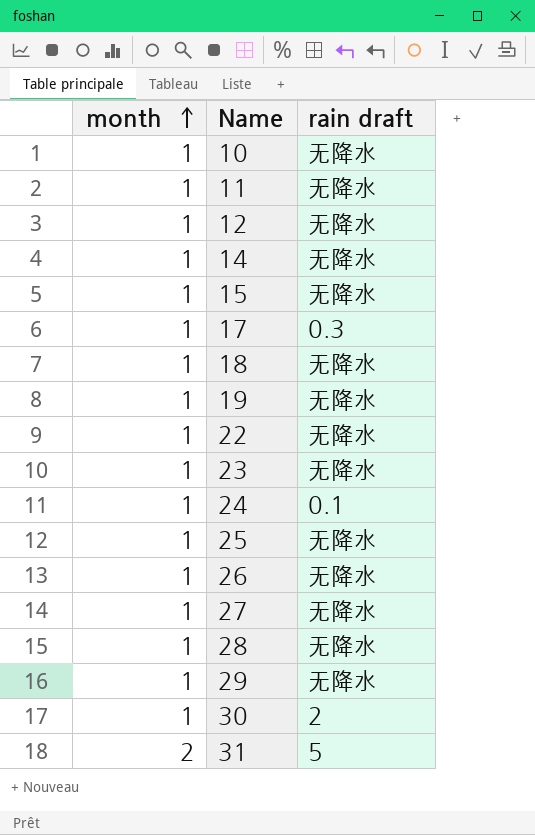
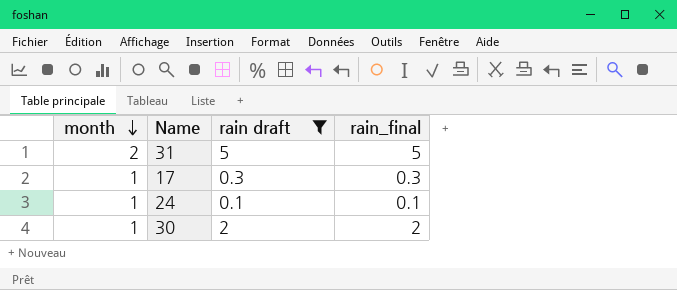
filter: none -> rain draft != 无降水
row order: month ascending -> month descending
column rain_final | position: none -> 4

